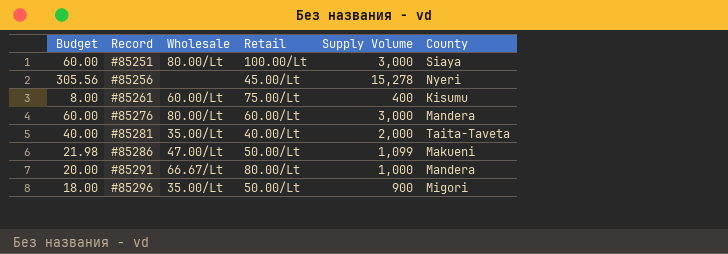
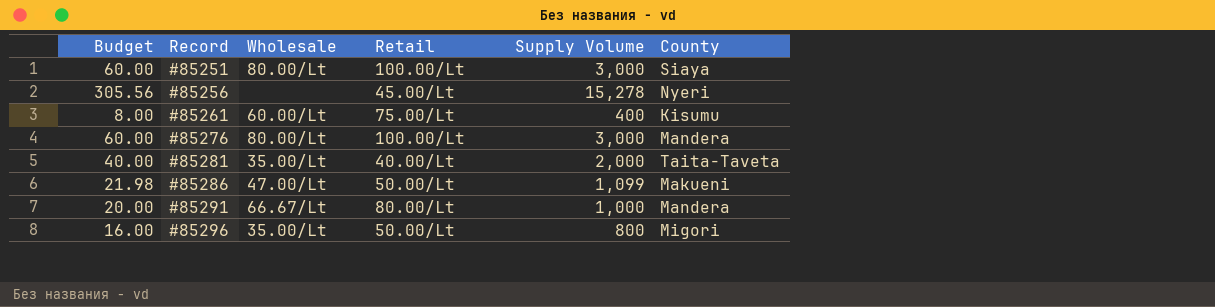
#85276 | Retail: 60.00/Lt -> 100.00/Lt
#85296 | Budget: 18.00 -> 16.00
#85296 | Supply Volume: 900 -> 800

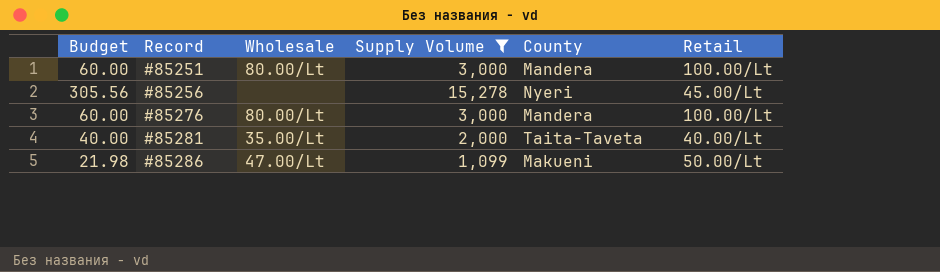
filter: none -> Supply Volume >= 1,099
column Retail | position: 4 -> 6
#85251 | County: Siaya -> Mandera

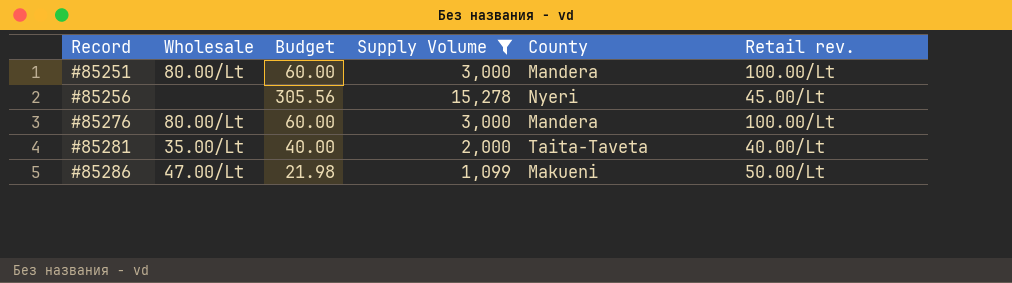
column Budget | position: 1 -> 3
column name: Retail -> Retail rev.

